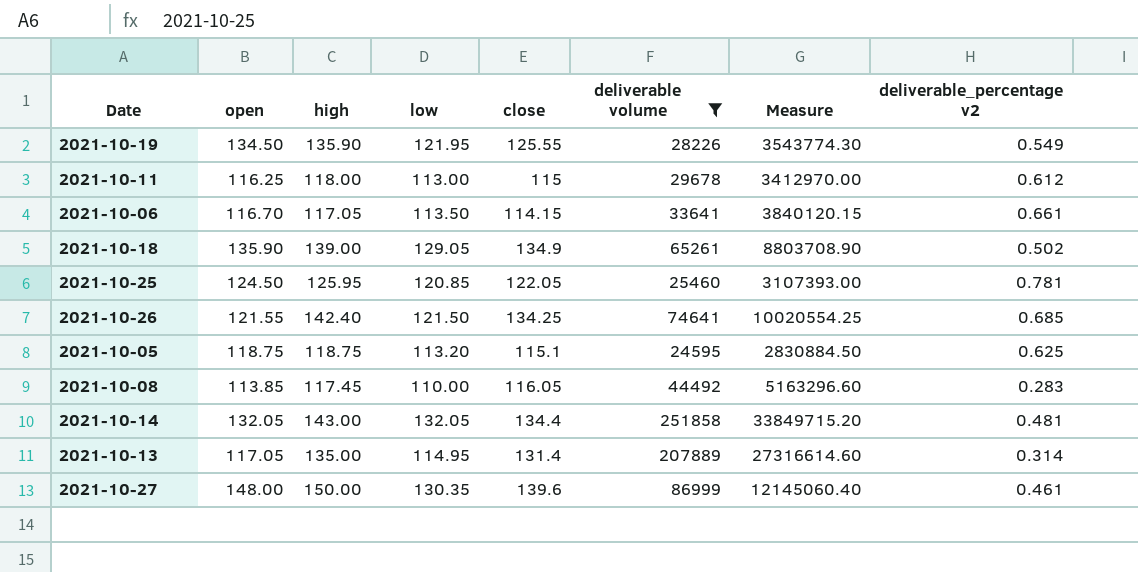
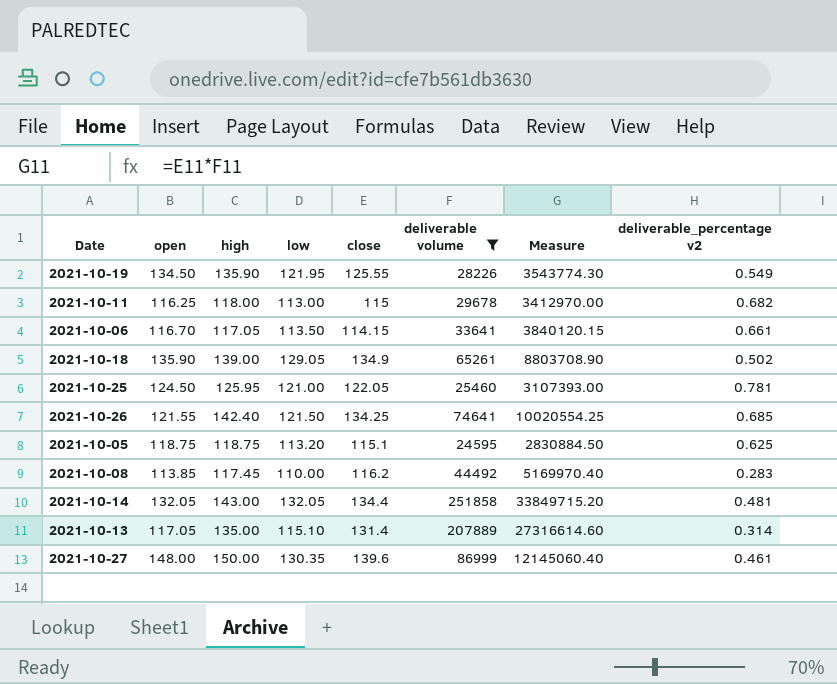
2021-10-11 | deliverable_percentage v2: 0.612 -> 0.682
2021-10-25 | low: 120.85 -> 121.00
2021-10-08 | close: 116.05 -> 116.2
2021-10-08 | Measure: 5163296.60 -> 5169970.40
2021-10-13 | low: 114.95 -> 115.10

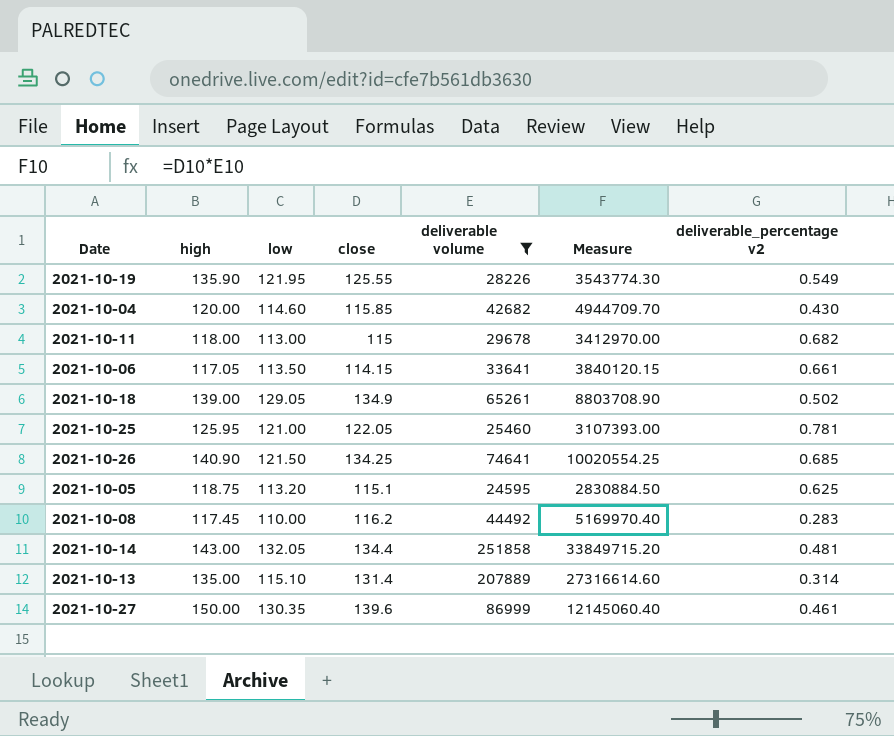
column open | position: 2 -> none
row 2021-10-04: none -> 120.00 | 114.60 | 115.85 | 42682 | 4944709.70 | 0.430
2021-10-26 | high: 142.40 -> 140.90

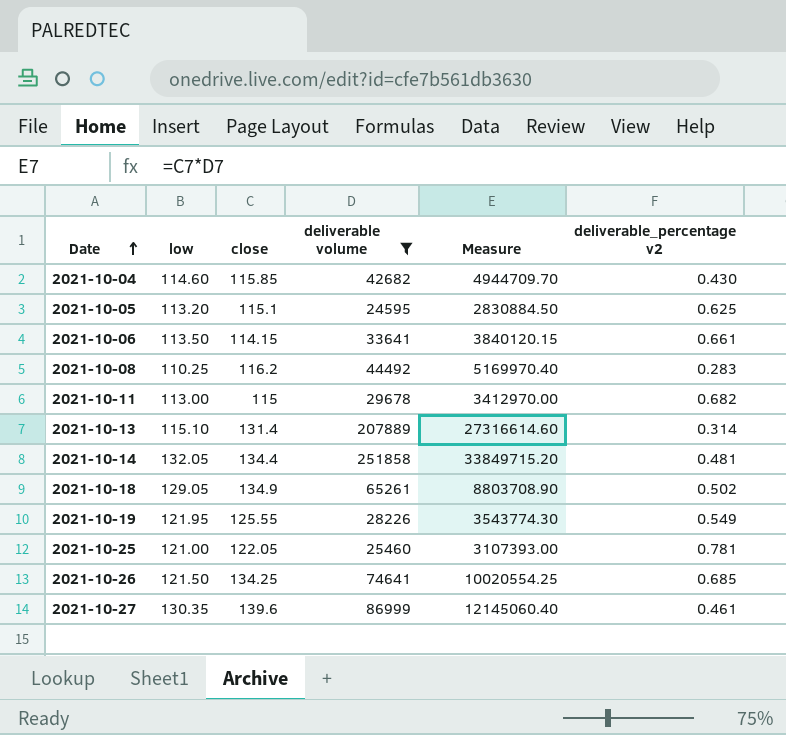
row order: none -> Date ascending
column high | position: 2 -> none
2021-10-08 | low: 110.00 -> 110.25

